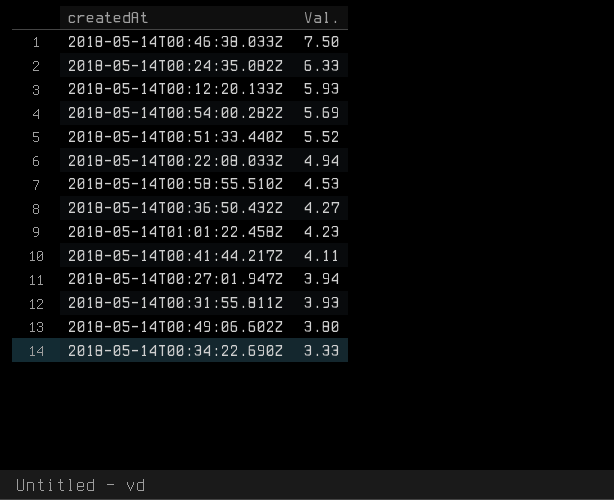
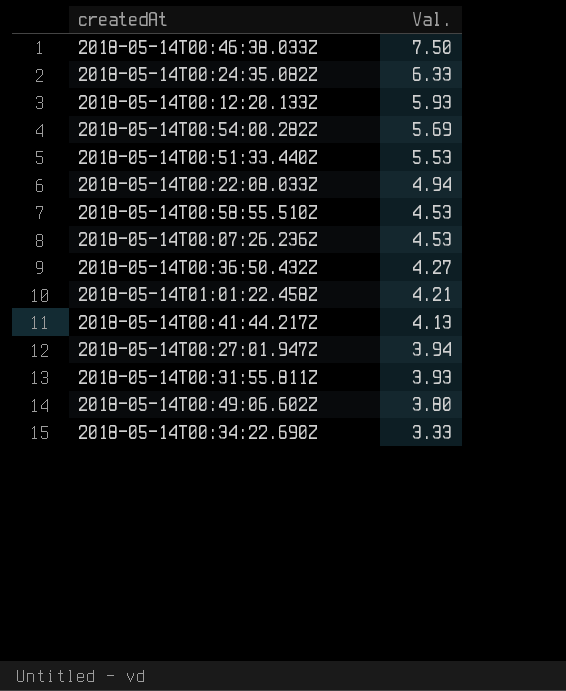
2018-05-14T00:51:33.440Z | Val.: 5.52 -> 5.53
row 2018-05-14T00:07:26.236Z: none -> 4.53
2018-05-14T01:01:22.458Z | Val.: 4.23 -> 4.21
2018-05-14T00:41:44.217Z | Val.: 4.11 -> 4.13

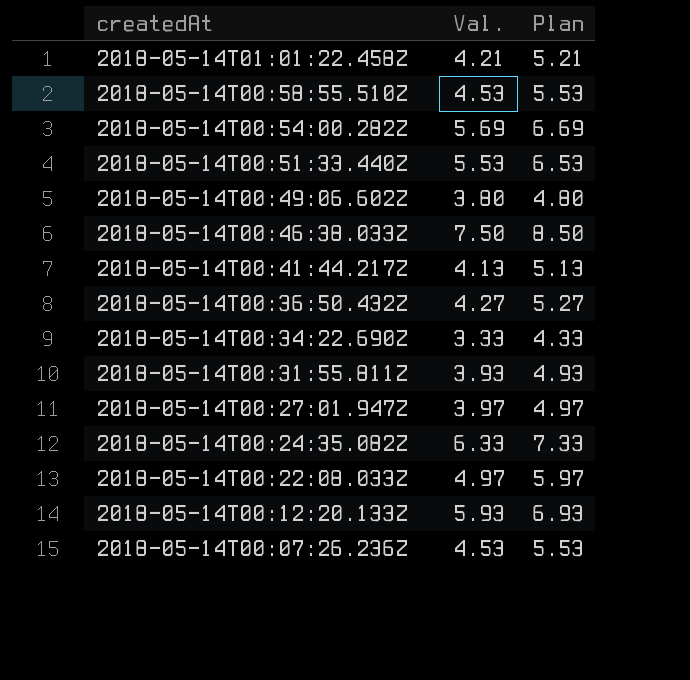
row order: Val. descending -> createdAt descending
column Plan | formula: none -> [Val.] + 1
2018-05-14T00:27:01.947Z | Val.: 3.94 -> 3.97
2018-05-14T00:22:08.033Z | Val.: 4.94 -> 4.97

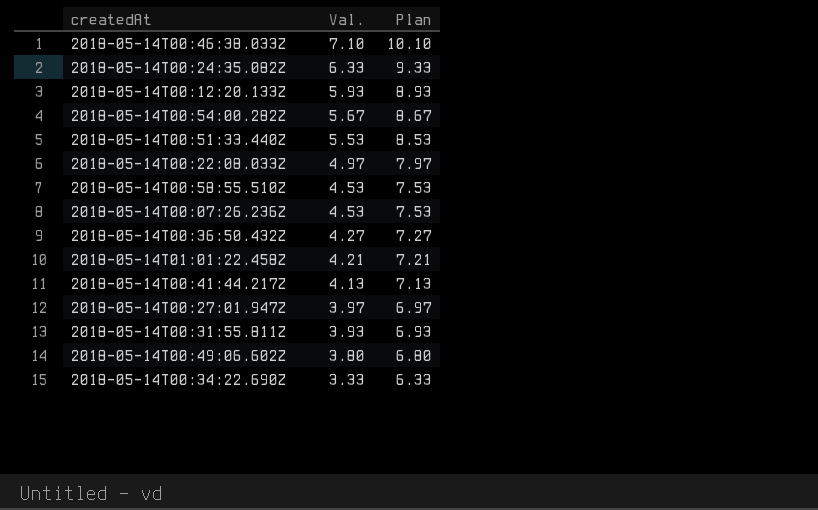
row order: createdAt descending -> Val. descending
column Plan | formula: [Val.] + 1 -> [Val.] + 3
2018-05-14T00:46:38.033Z | Val.: 7.50 -> 7.10
2018-05-14T00:54:00.282Z | Val.: 5.69 -> 5.67

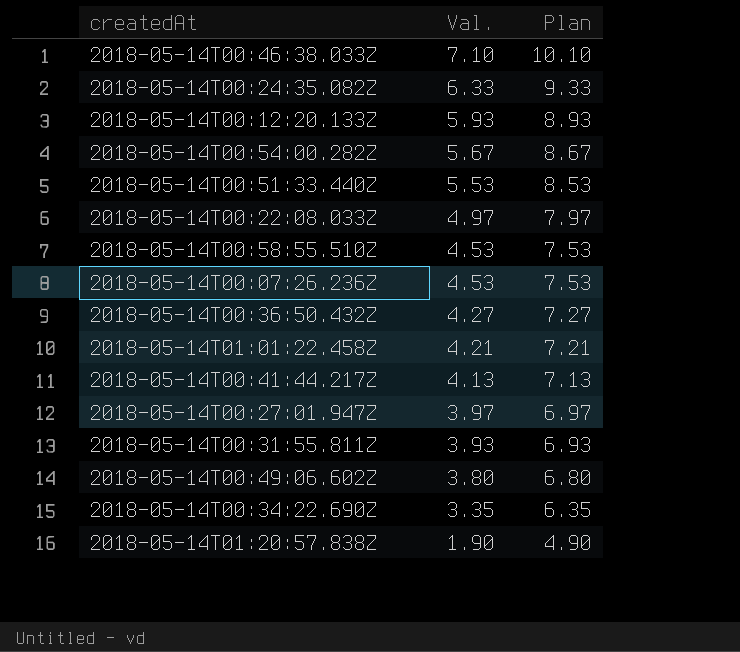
2018-05-14T00:34:22.690Z | Val.: 3.33 -> 3.35
2018-05-14T00:34:22.690Z | Plan: 6.33 -> 6.35
row 2018-05-14T01:20:57.838Z: none -> 1.90 | 4.90

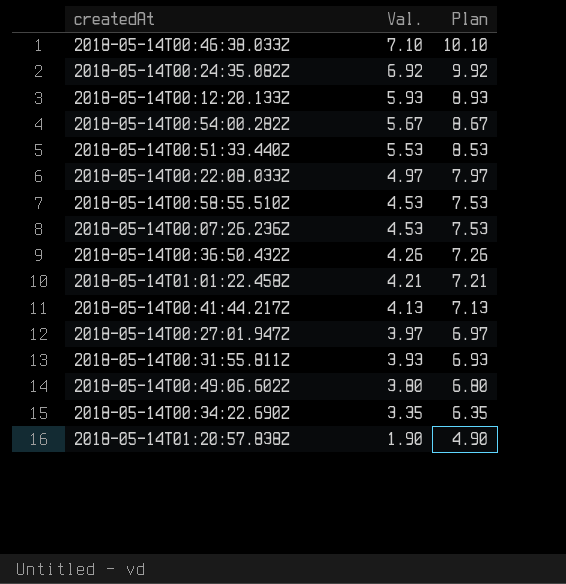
2018-05-14T00:24:35.082Z | Val.: 6.33 -> 6.92
2018-05-14T00:24:35.082Z | Plan: 9.33 -> 9.92
2018-05-14T00:36:50.432Z | Val.: 4.27 -> 4.26
2018-05-14T00:36:50.432Z | Plan: 7.27 -> 7.26

